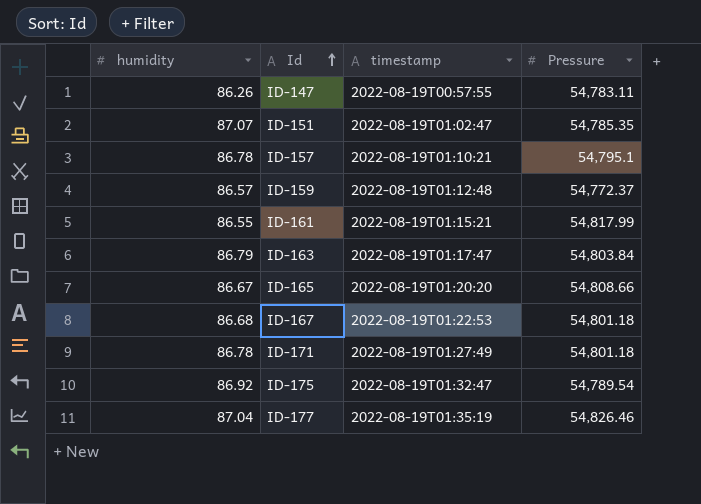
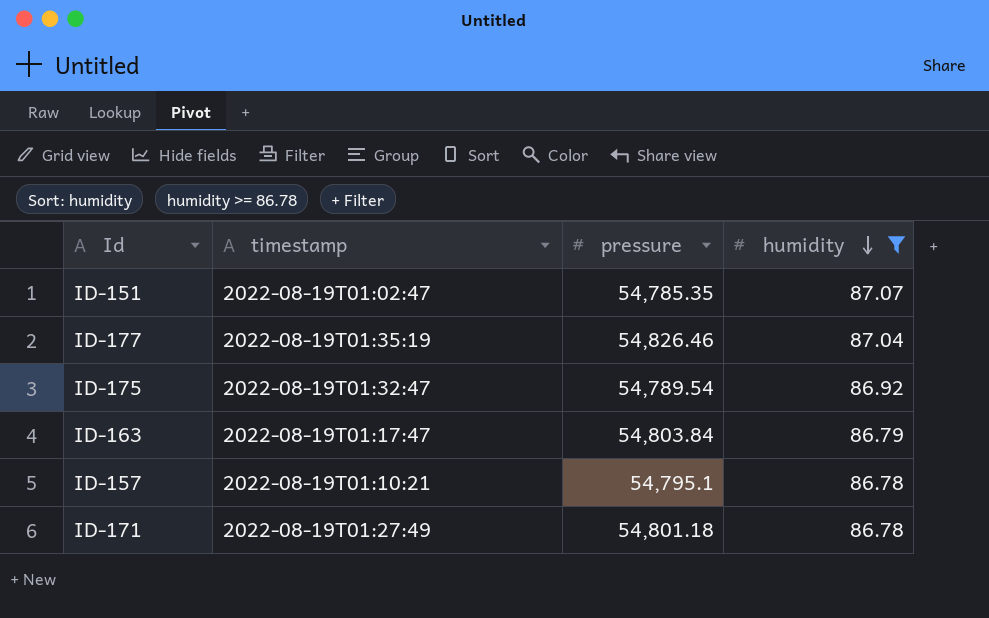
filter: none -> humidity >= 86.78
row order: Id ascending -> humidity descending
column name: Pressure -> pressure
column humidity | position: 1 -> 4

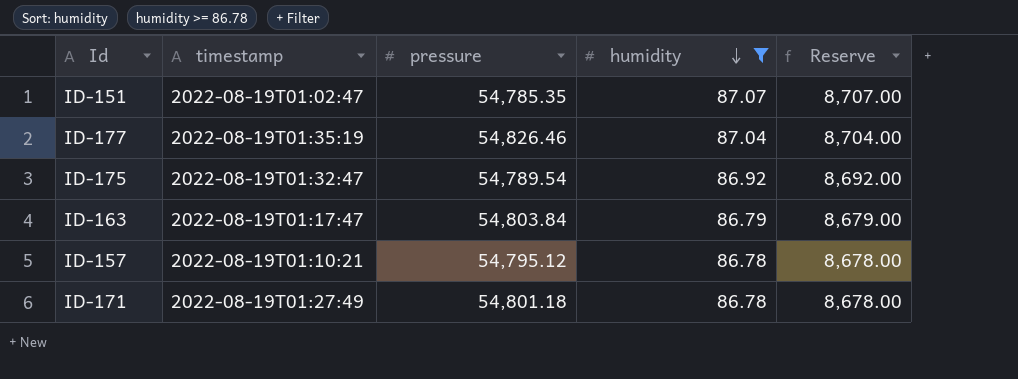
column Reserve | formula: none -> [humidity] * 100
ID-157 | pressure: 54,795.1 -> 54,795.12

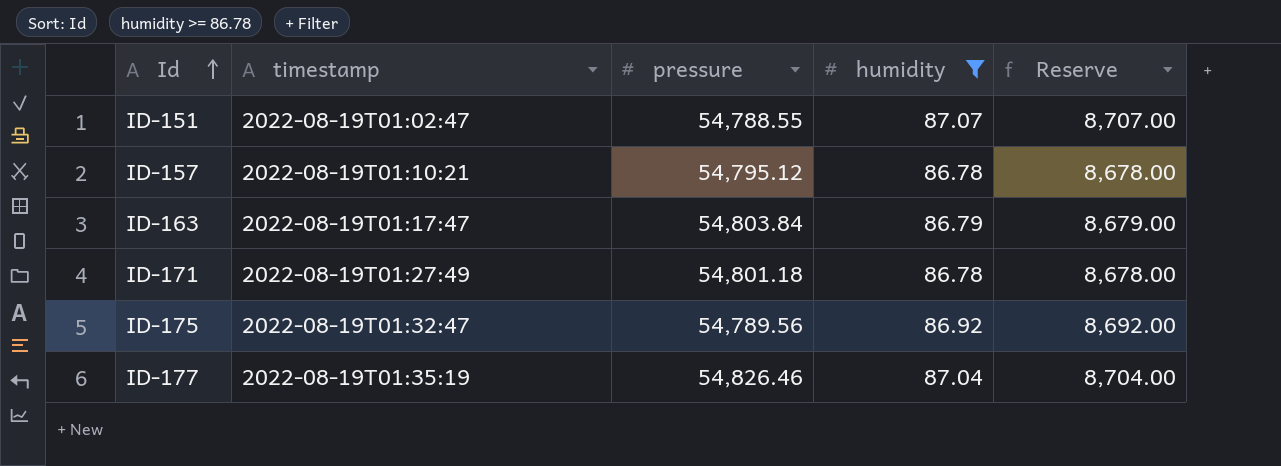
row order: humidity descending -> Id ascending
ID-151 | pressure: 54,785.35 -> 54,788.55
ID-175 | pressure: 54,789.54 -> 54,789.56

